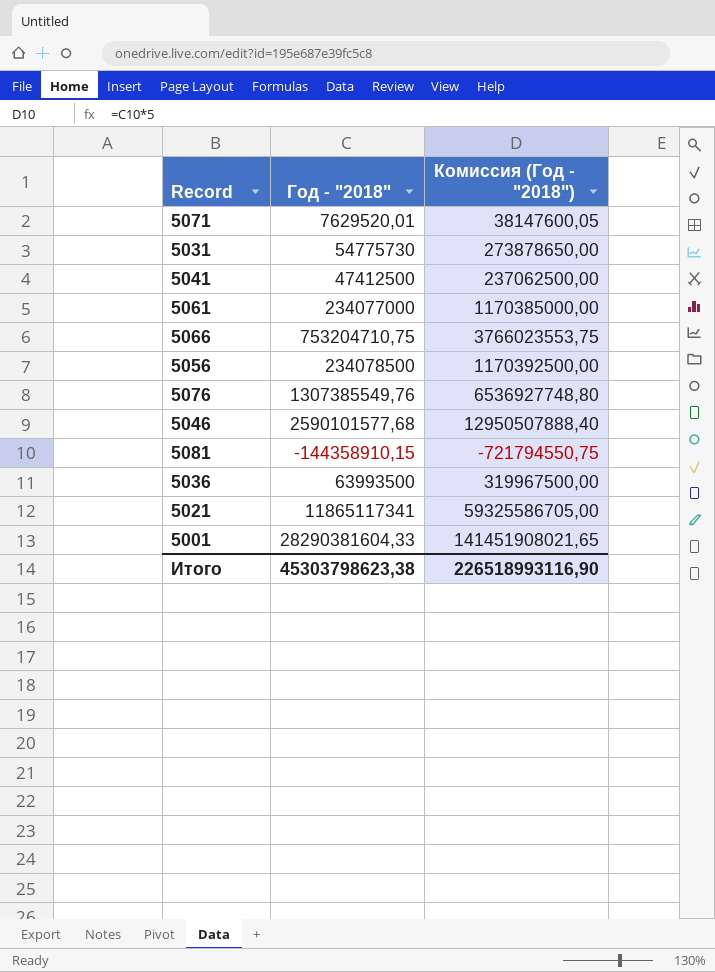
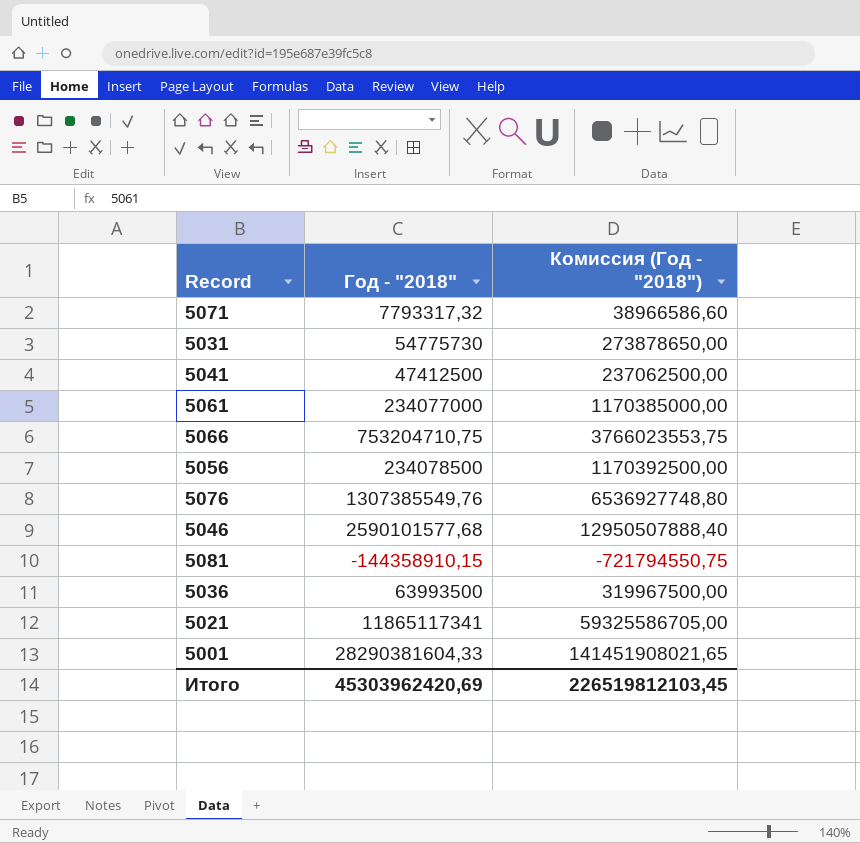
5071 | Год - "2018": 7629520,01 -> 7793317,32
5071 | Комиссия (Год - "2018"): 38147600,05 -> 38966586,60
Итого | Год - "2018": 45303798623,38 -> 45303962420,69
Итого | Комиссия (Год - "2018"): 226518993116,90 -> 226519812103,45

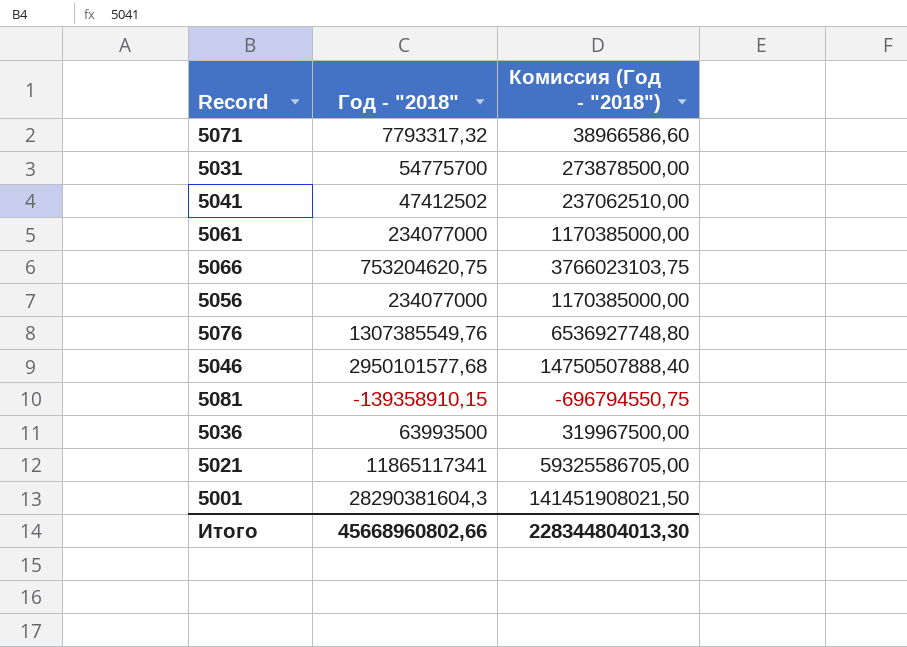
5031 | Год - "2018": 54775730 -> 54775700
5031 | Комиссия (Год - "2018"): 273878650,00 -> 273878500,00
5041 | Год - "2018": 47412500 -> 47412502
5041 | Комиссия (Год - "2018"): 237062500,00 -> 237062510,00
5066 | Год - "2018": 753204710,75 -> 753204620,75
5066 | Комиссия (Год - "2018"): 3766023553,75 -> 3766023103,75
5056 | Год - "2018": 234078500 -> 234077000
5056 | Комиссия (Год - "2018"): 1170392500,00 -> 1170385000,00
5046 | Год - "2018": 2590101577,68 -> 2950101577,68
5046 | Комиссия (Год - "2018"): 12950507888,40 -> 14750507888,40
5081 | Год - "2018": -144358910,15 -> -139358910,15
5081 | Комиссия (Год - "2018"): -721794550,75 -> -696794550,75
5001 | Год - "2018": 28290381604,33 -> 28290381604,3
5001 | Комиссия (Год - "2018"): 141451908021,65 -> 141451908021,50
Итого | Год - "2018": 45303962420,69 -> 45668960802,66
Итого | Комиссия (Год - "2018"): 226519812103,45 -> 228344804013,30

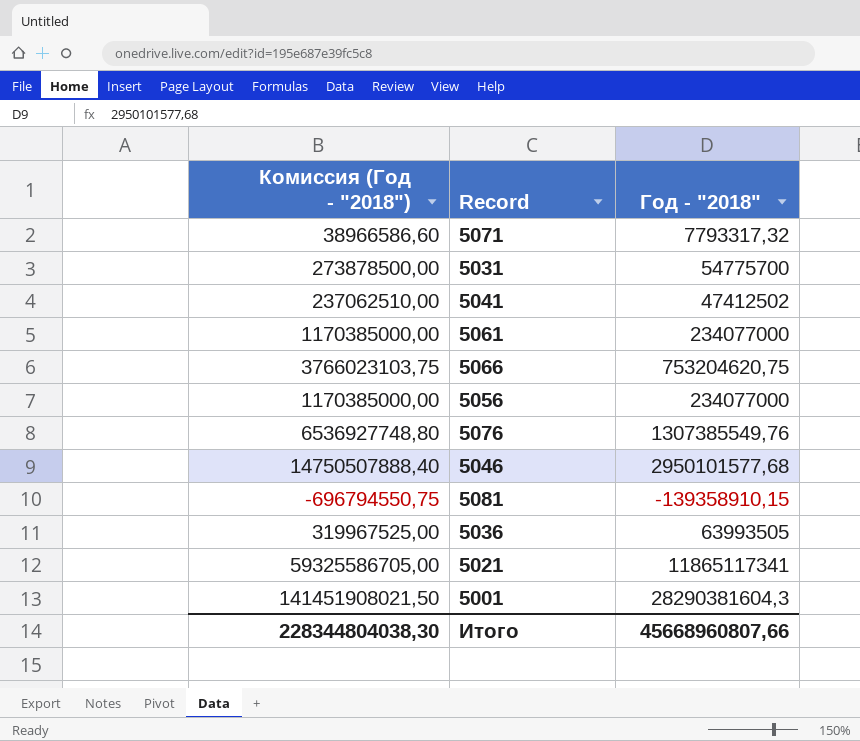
column Комиссия (Год - "2018") | position: 3 -> 1
5036 | Комиссия (Год - "2018"): 319967500,00 -> 319967525,00
5036 | Год - "2018": 63993500 -> 63993505
Итого | Комиссия (Год - "2018"): 228344804013,30 -> 228344804038,30
Итого | Год - "2018": 45668960802,66 -> 45668960807,66

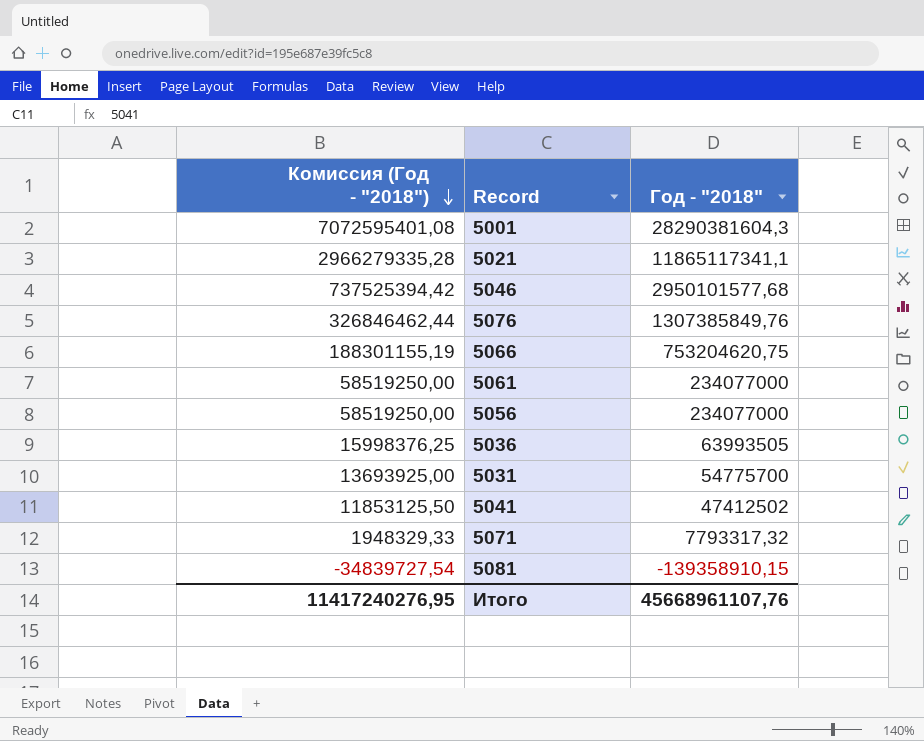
row order: none -> Комиссия (Год - "2018") descending
column Комиссия (Год - "2018") | formula: [Год - "2018"] * 5 -> [Год - "2018"] * 0,25
5021 | Год - "2018": 11865117341 -> 11865117341,1
5076 | Год - "2018": 1307385549,76 -> 1307385849,76
Итого | Комиссия (Год - "2018"): 228344804038,30 -> 11417240276,95
Итого | Год - "2018": 45668960807,66 -> 45668961107,76

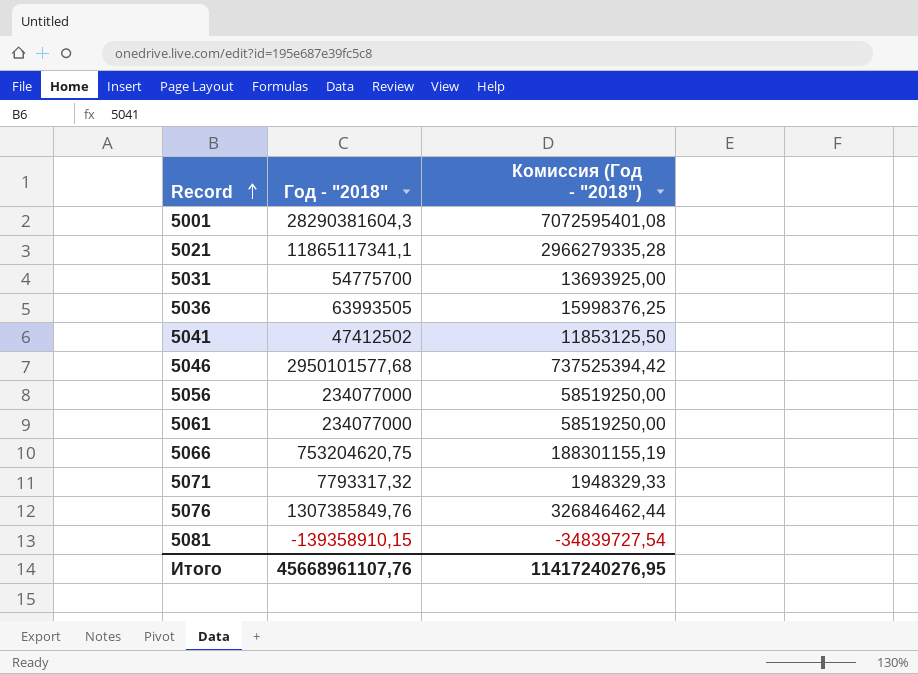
row order: Комиссия (Год - "2018") descending -> Record ascending
column Комиссия (Год - "2018") | position: 1 -> 3

